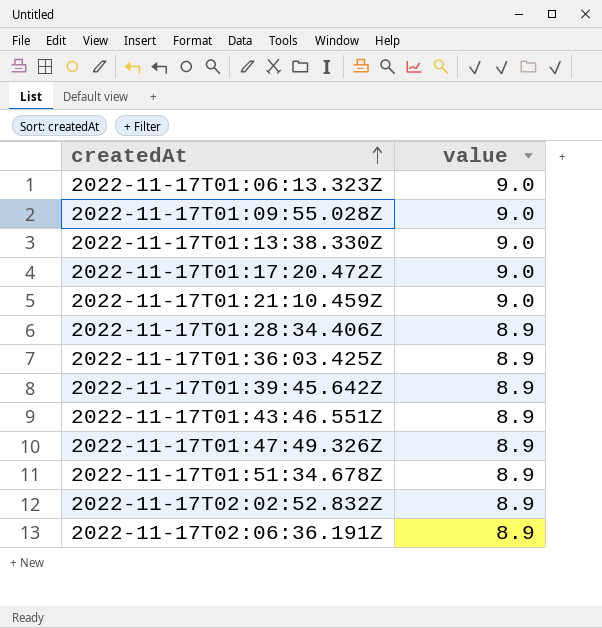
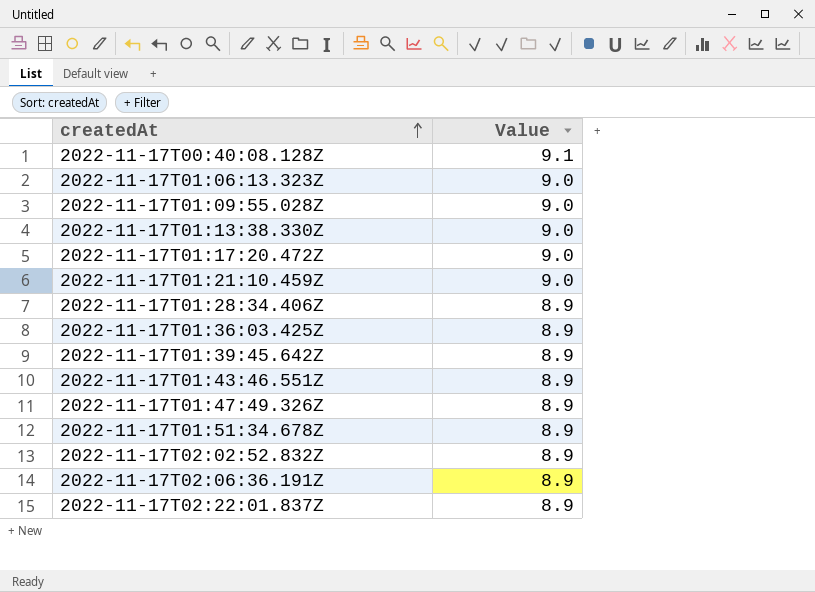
column name: value -> Value
row 2022-11-17T00:40:08.128Z: none -> 9.1
row 2022-11-17T02:22:01.837Z: none -> 8.9

